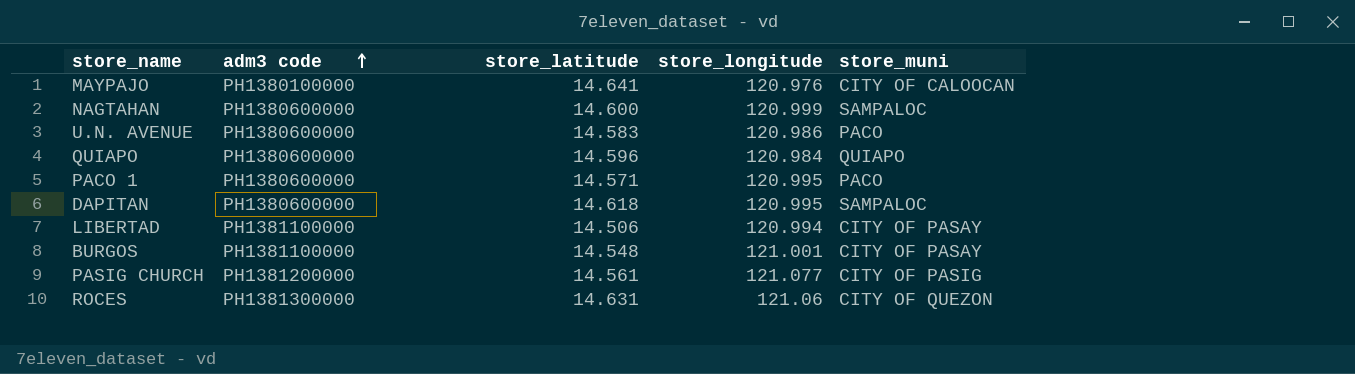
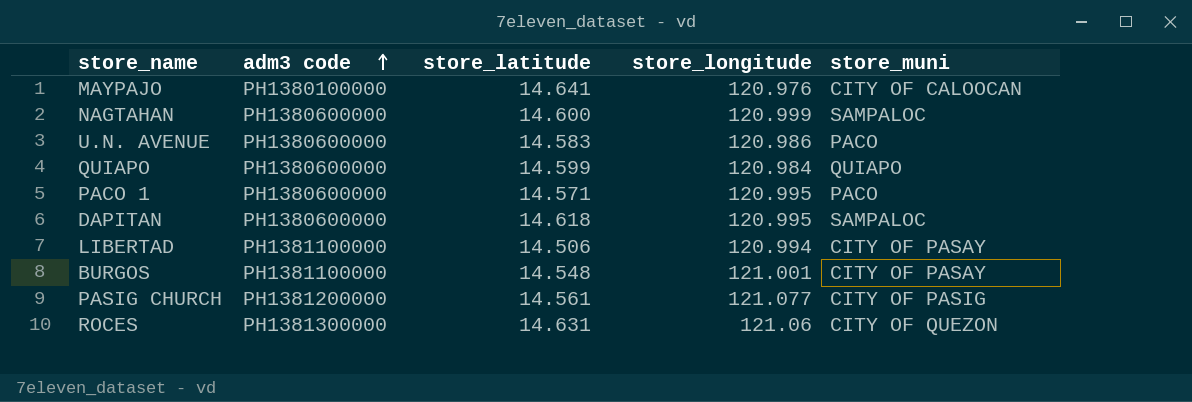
QUIAPO | store_latitude: 14.596 -> 14.599

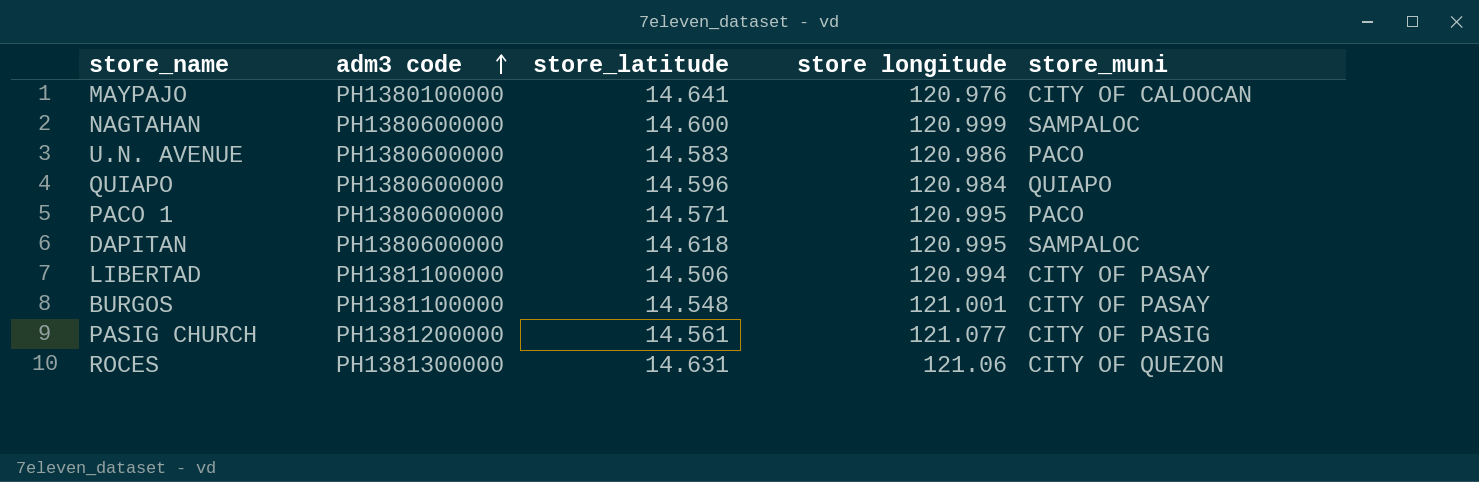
column name: store_longitude -> store longitude
QUIAPO | store_latitude: 14.599 -> 14.596

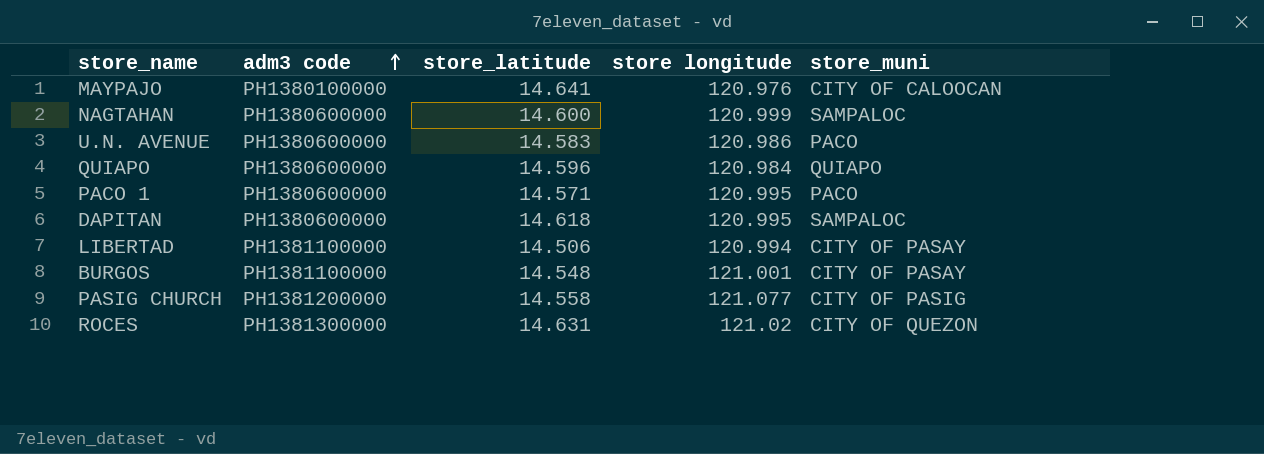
PASIG CHURCH | store_latitude: 14.561 -> 14.558
ROCES | store longitude: 121.06 -> 121.02

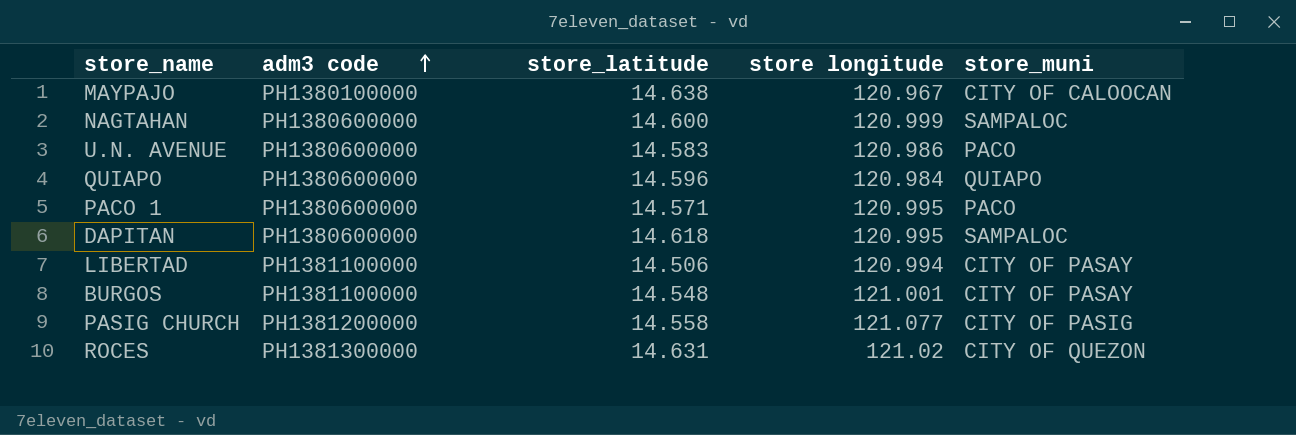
MAYPAJO | store_latitude: 14.641 -> 14.638
MAYPAJO | store longitude: 120.976 -> 120.967

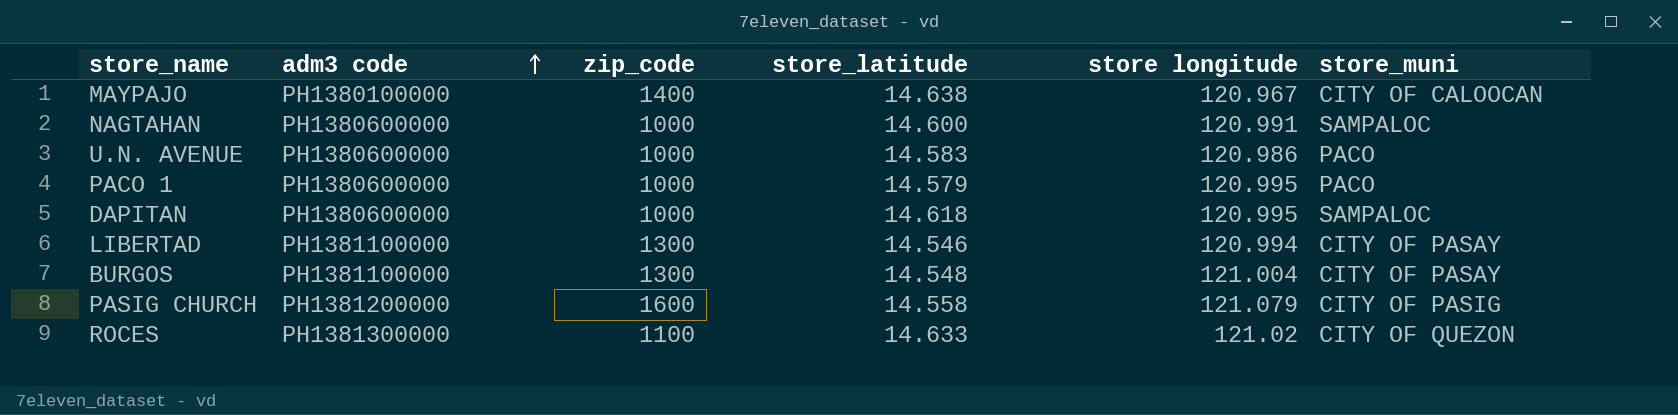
column zip_code | position: none -> 3
row QUIAPO: PH1380600000 | 14.596 | 120.984 | QUIAPO -> none
NAGTAHAN | store longitude: 120.999 -> 120.991
PACO 1 | store_latitude: 14.571 -> 14.579
LIBERTAD | store_latitude: 14.506 -> 14.546
BURGOS | store longitude: 121.001 -> 121.004
PASIG CHURCH | store longitude: 121.077 -> 121.079
ROCES | store_latitude: 14.631 -> 14.633

